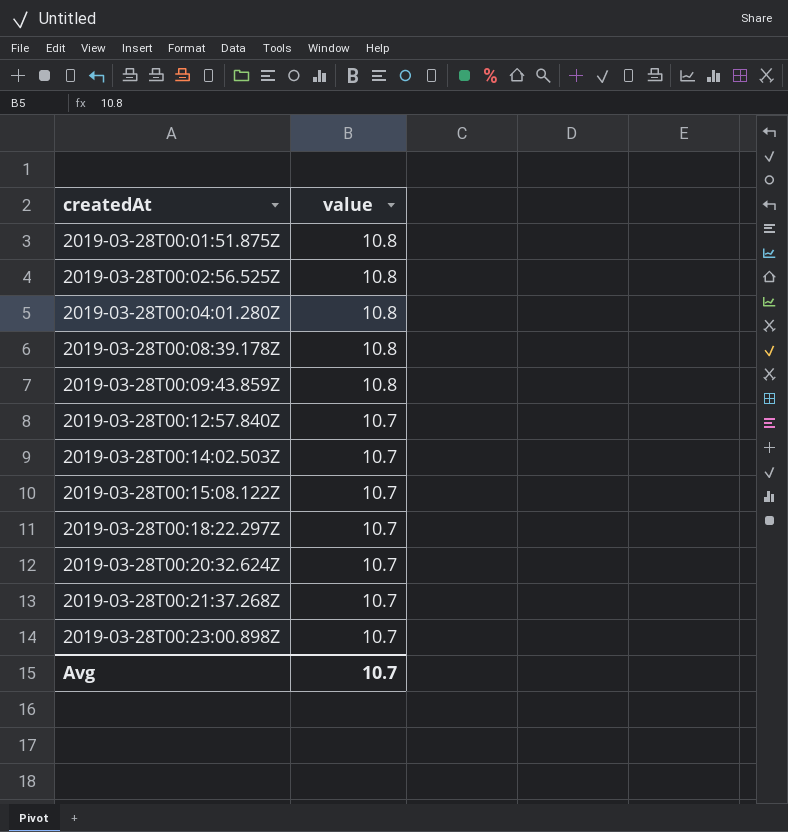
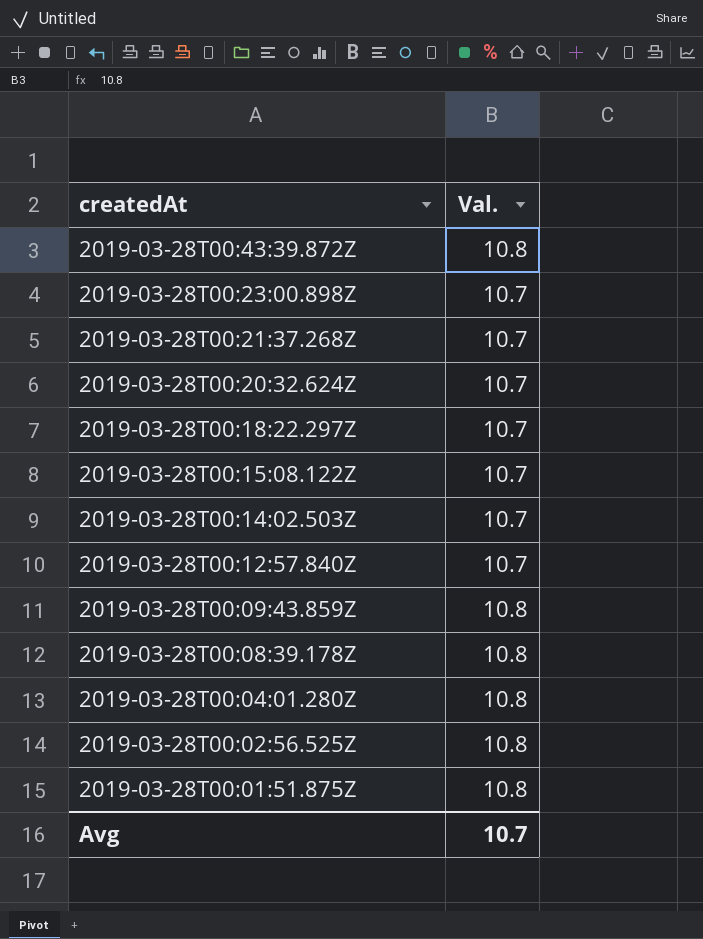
row order: createdAt ascending -> createdAt descending
column name: value -> Val.
row 2019-03-28T00:43:39.872Z: none -> 10.8

